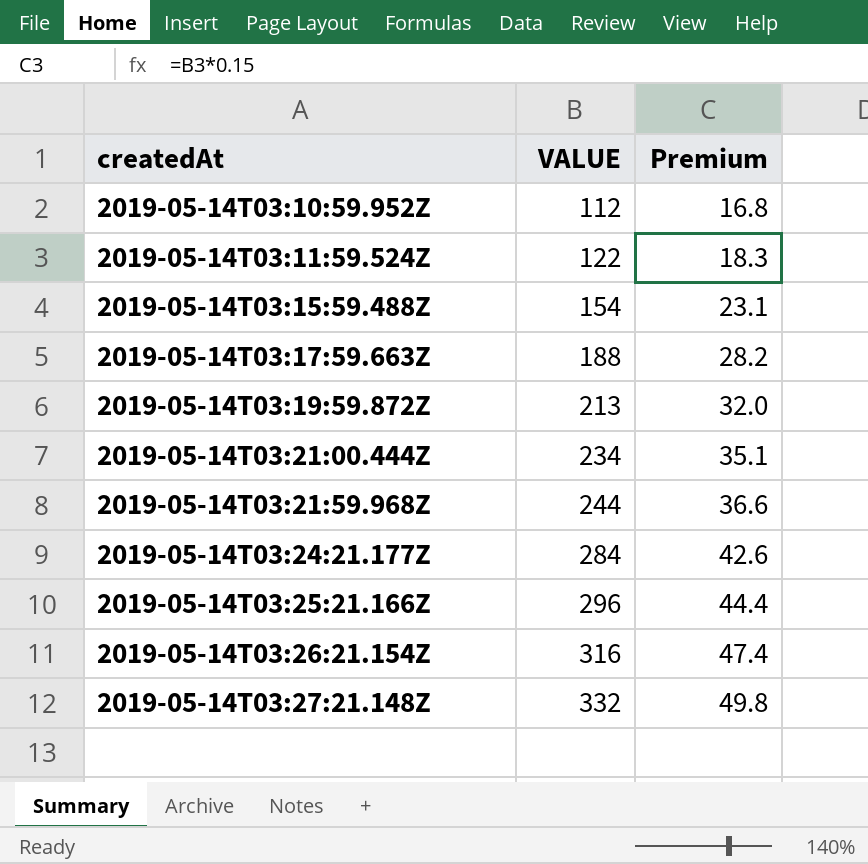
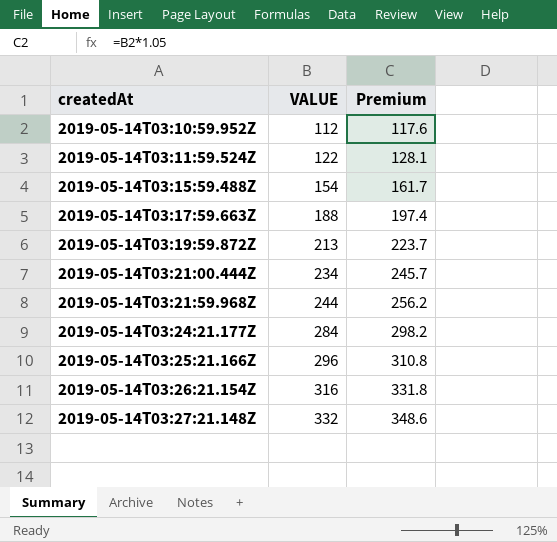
column Premium | formula: [VALUE] * 0.15 -> [VALUE] * 1.05

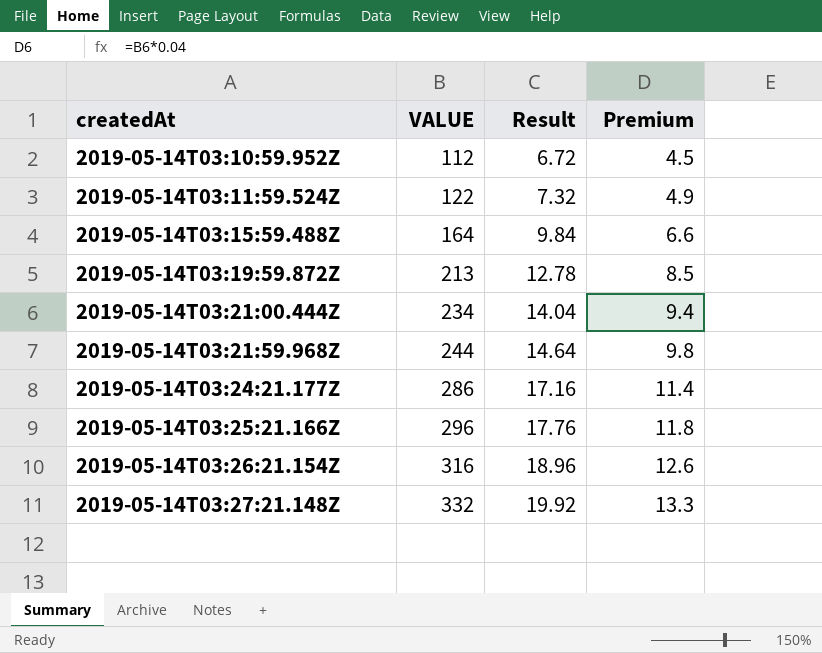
column Result | formula: none -> [VALUE] * 0.06
column Premium | formula: [VALUE] * 1.05 -> [VALUE] * 0.04
row 2019-05-14T03:17:59.663Z: 188 | 197.4 -> none
2019-05-14T03:15:59.488Z | VALUE: 154 -> 164
2019-05-14T03:24:21.177Z | VALUE: 284 -> 286

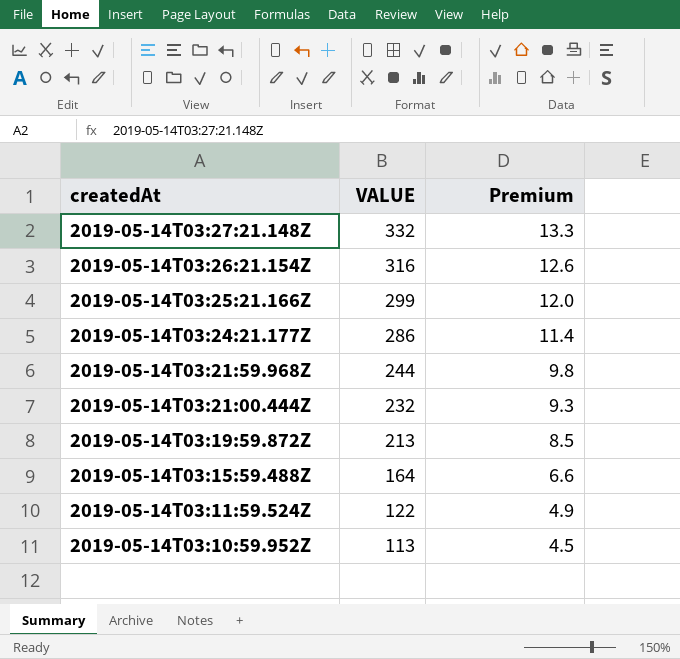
row order: createdAt ascending -> createdAt descending
column Result | formula: [VALUE] * 0.06 -> none
2019-05-14T03:25:21.166Z | VALUE: 296 -> 299
2019-05-14T03:25:21.166Z | Premium: 11.8 -> 12.0
2019-05-14T03:21:00.444Z | VALUE: 234 -> 232
2019-05-14T03:21:00.444Z | Premium: 9.4 -> 9.3
2019-05-14T03:10:59.952Z | VALUE: 112 -> 113

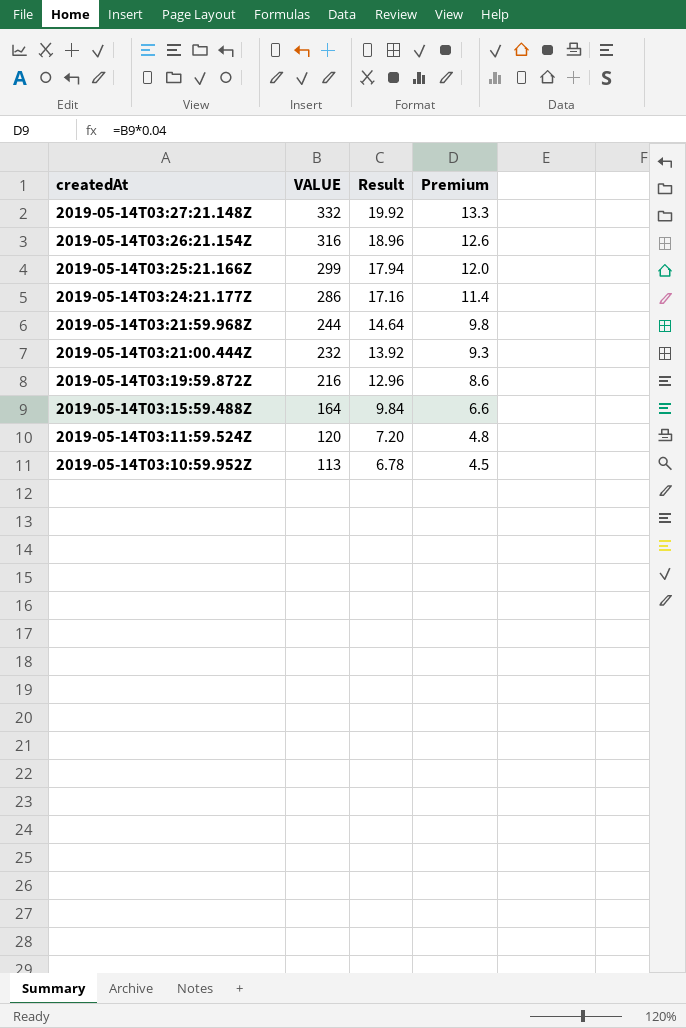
column Result | formula: none -> [VALUE] * 0.06
2019-05-14T03:19:59.872Z | VALUE: 213 -> 216
2019-05-14T03:19:59.872Z | Premium: 8.5 -> 8.6
2019-05-14T03:11:59.524Z | VALUE: 122 -> 120
2019-05-14T03:11:59.524Z | Premium: 4.9 -> 4.8

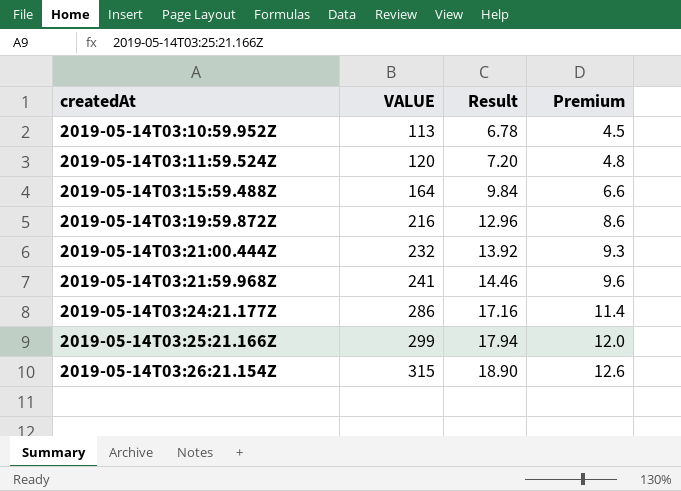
row order: createdAt descending -> createdAt ascending
row 2019-05-14T03:27:21.148Z: 332 | 19.92 | 13.3 -> none
2019-05-14T03:21:59.968Z | VALUE: 244 -> 241
2019-05-14T03:21:59.968Z | Result: 14.64 -> 14.46
2019-05-14T03:21:59.968Z | Premium: 9.8 -> 9.6
2019-05-14T03:26:21.154Z | VALUE: 316 -> 315
2019-05-14T03:26:21.154Z | Result: 18.96 -> 18.90

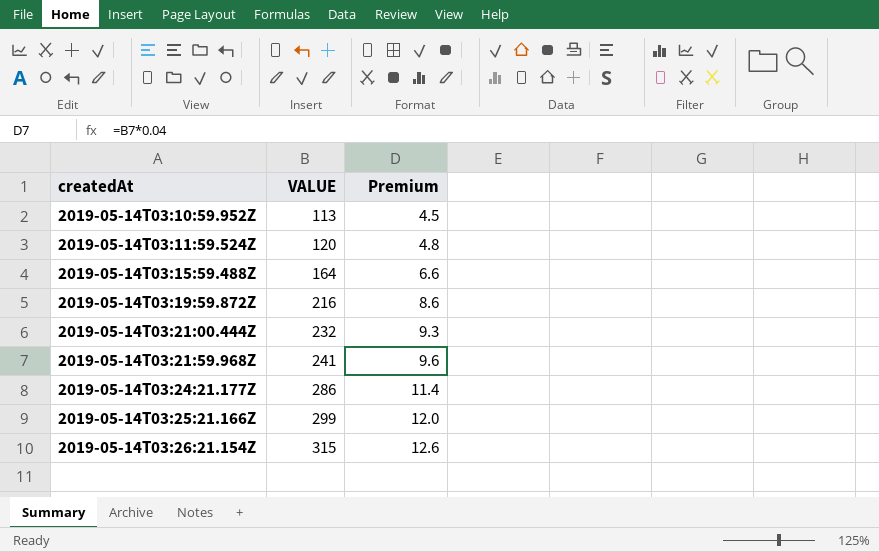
column Result | formula: [VALUE] * 0.06 -> none

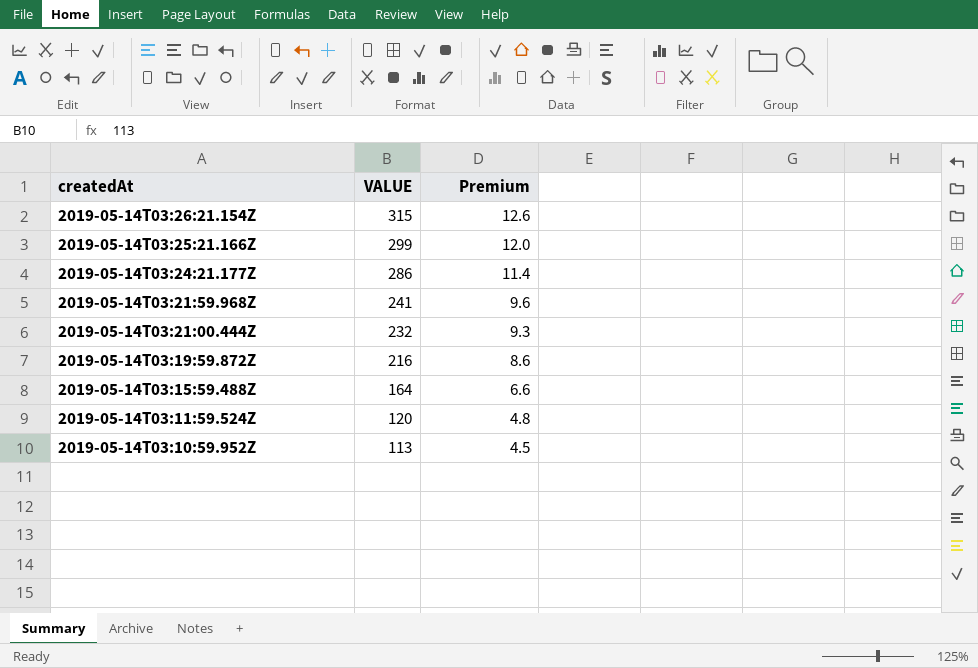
row order: createdAt ascending -> createdAt descending

